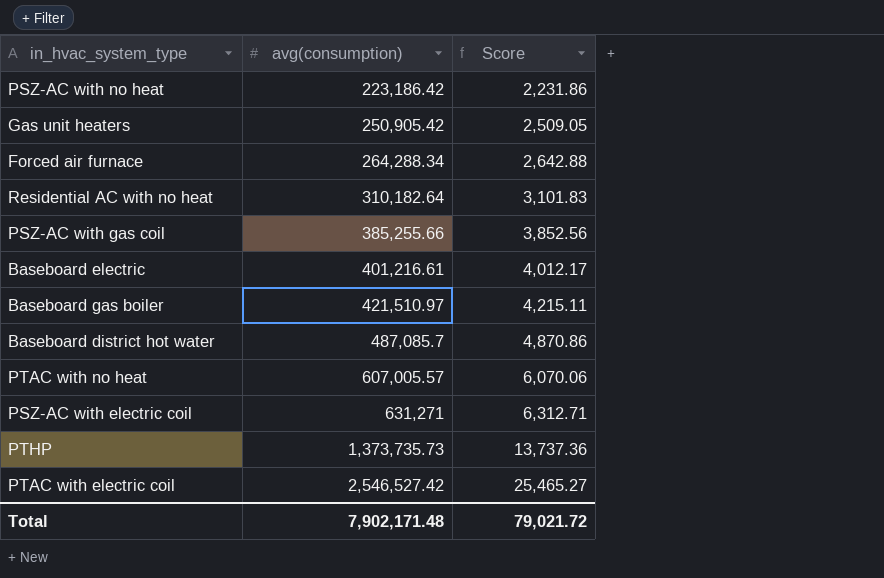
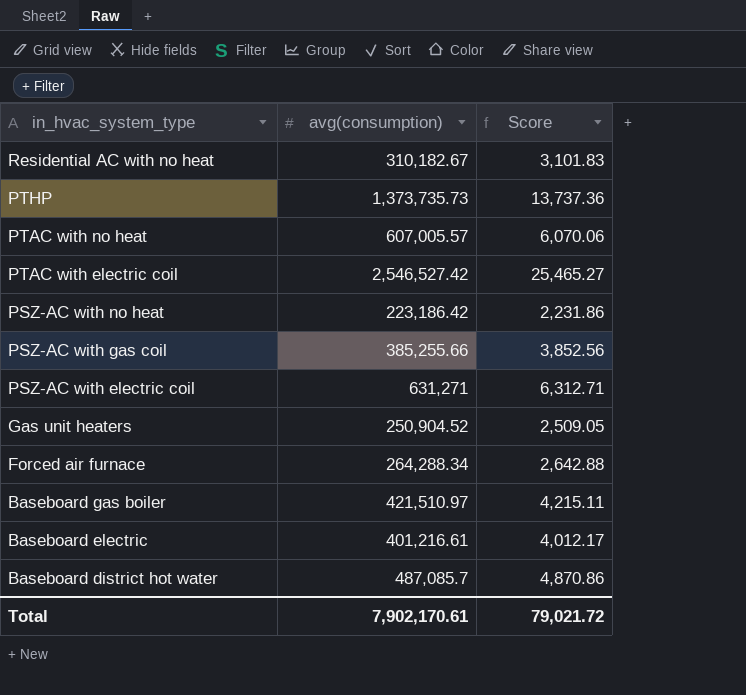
row order: avg(consumption) ascending -> in_hvac_system_type descending
Residential AC with no heat | avg(consumption): 310,182.64 -> 310,182.67
Gas unit heaters | avg(consumption): 250,905.42 -> 250,904.52
Total | avg(consumption): 7,902,171.48 -> 7,902,170.61

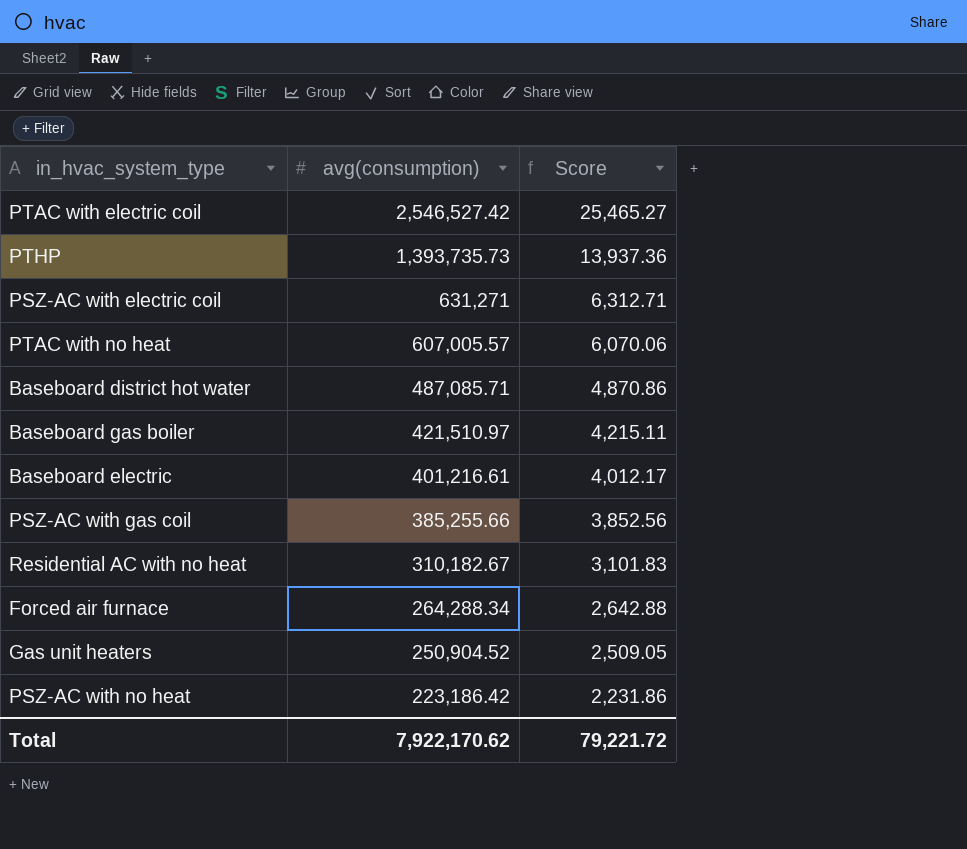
row order: in_hvac_system_type descending -> avg(consumption) descending
PTHP | avg(consumption): 1,373,735.73 -> 1,393,735.73
PTHP | Score: 13,737.36 -> 13,937.36
Baseboard district hot water | avg(consumption): 487,085.7 -> 487,085.71
Total | avg(consumption): 7,902,170.61 -> 7,922,170.62
Total | Score: 79,021.72 -> 79,221.72

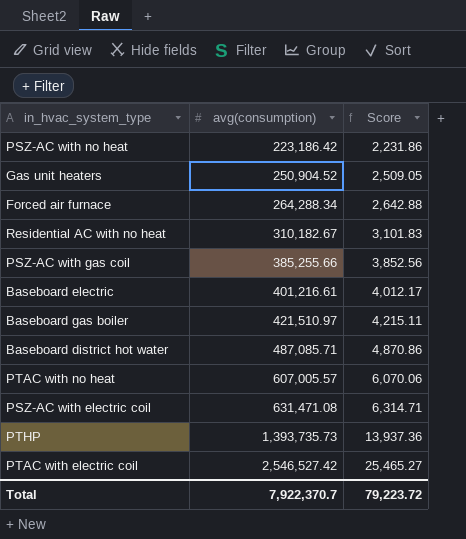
row order: avg(consumption) descending -> avg(consumption) ascending
PSZ-AC with electric coil | avg(consumption): 631,271 -> 631,471.08
PSZ-AC with electric coil | Score: 6,312.71 -> 6,314.71
Total | avg(consumption): 7,922,170.62 -> 7,922,370.7
Total | Score: 79,221.72 -> 79,223.72

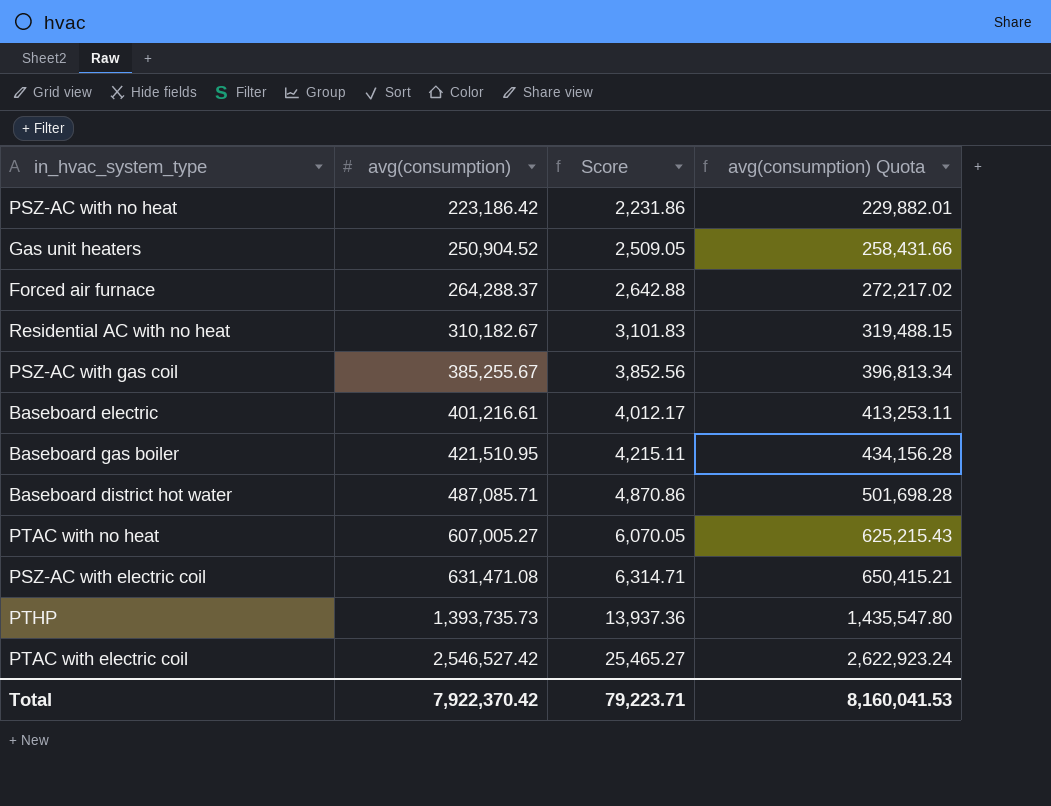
column avg(consumption) Quota | formula: none -> [avg(consumption)] * 1.03
Forced air furnace | avg(consumption): 264,288.34 -> 264,288.37
PSZ-AC with gas coil | avg(consumption): 385,255.66 -> 385,255.67
Baseboard gas boiler | avg(consumption): 421,510.97 -> 421,510.95
PTAC with no heat | avg(consumption): 607,005.57 -> 607,005.27
PTAC with no heat | Score: 6,070.06 -> 6,070.05
Total | avg(consumption): 7,922,370.7 -> 7,922,370.42
Total | Score: 79,223.72 -> 79,223.71

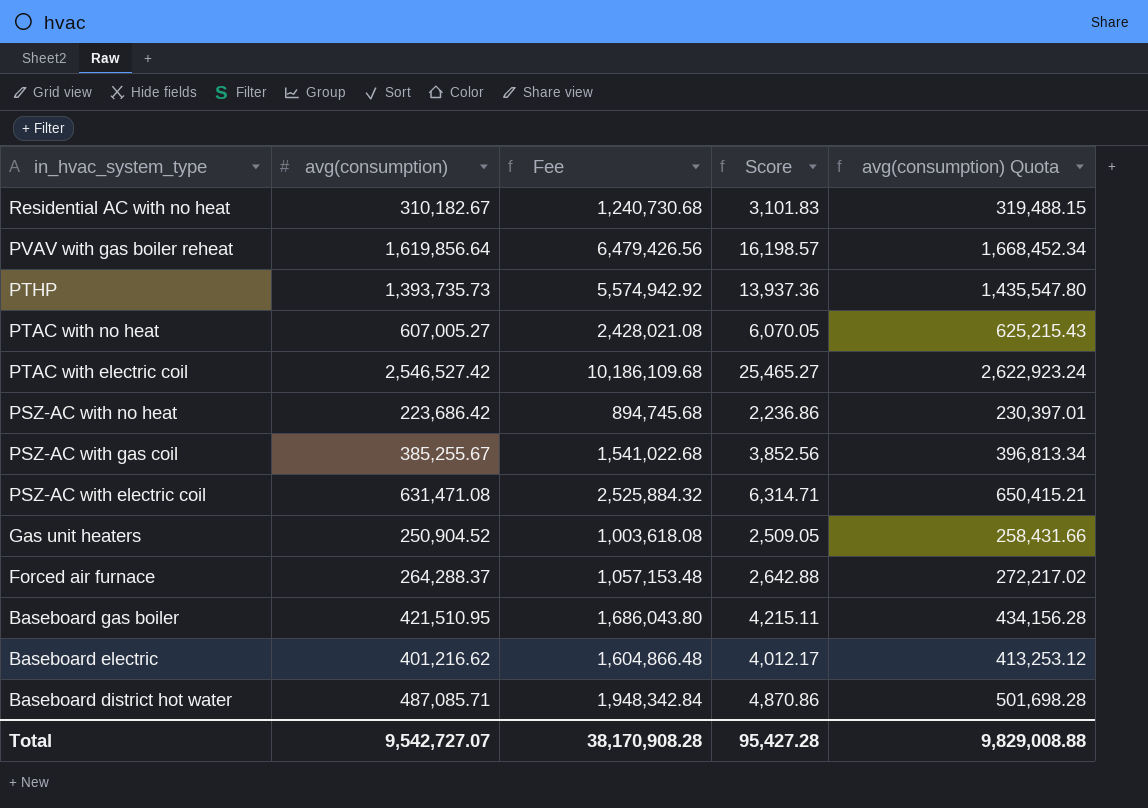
row order: avg(consumption) ascending -> in_hvac_system_type descending
column Fee | formula: none -> [avg(consumption)] * 4
row PVAV with gas boiler reheat: none -> 1,619,856.64 | 6,479,426.56 | 16,198.57 | 1,668,452.34
PSZ-AC with no heat | avg(consumption): 223,186.42 -> 223,686.42
PSZ-AC with no heat | Score: 2,231.86 -> 2,236.86
PSZ-AC with no heat | avg(consumption) Quota: 229,882.01 -> 230,397.01
Baseboard electric | avg(consumption): 401,216.61 -> 401,216.62
Baseboard electric | avg(consumption) Quota: 413,253.11 -> 413,253.12
Total | avg(consumption): 7,922,370.42 -> 9,542,727.07
Total | Score: 79,223.71 -> 95,427.28
Total | avg(consumption) Quota: 8,160,041.53 -> 9,829,008.88

